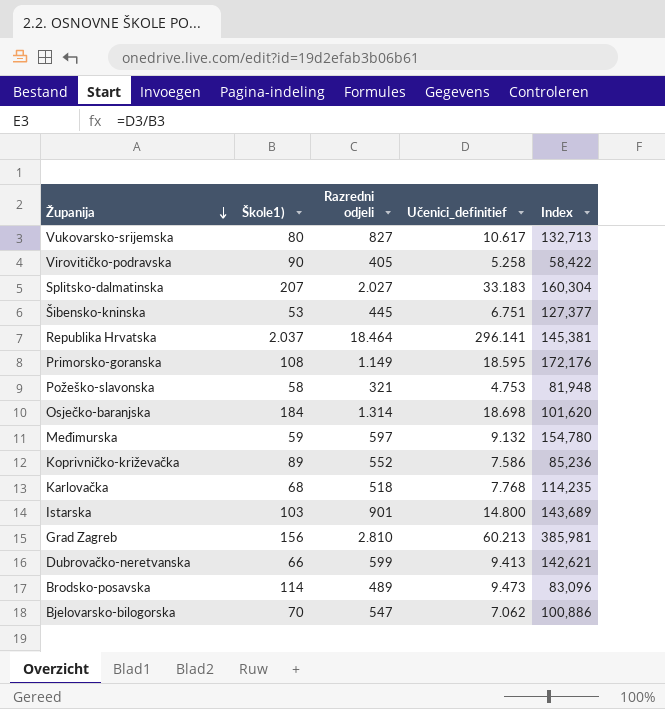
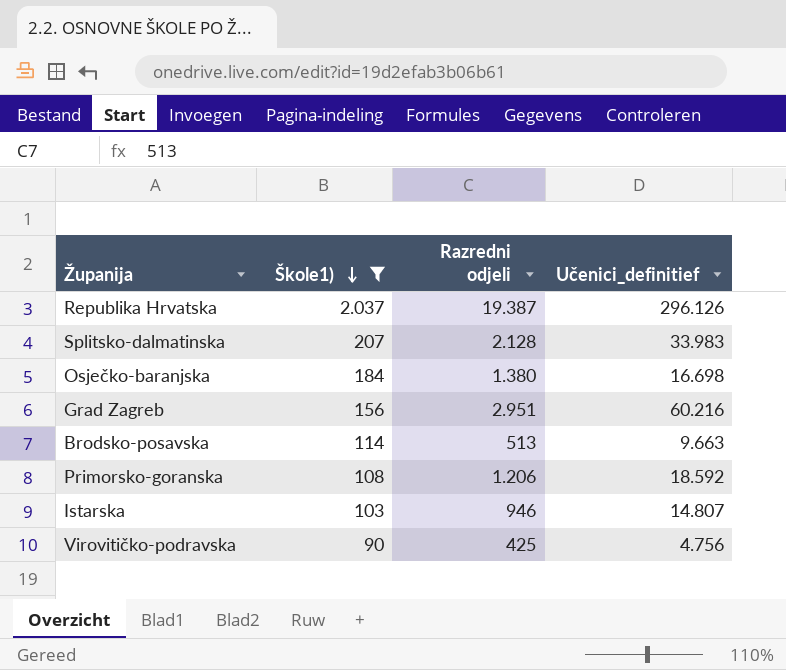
filter: none -> Škole1) >= 90
row order: Županija descending -> Škole1) descending
column Index | formula: [Učenici_definitief] / [Škole1)] -> none
Republika Hrvatska | Razredni odjeli: 18.464 -> 19.387
Republika Hrvatska | Učenici_definitief: 296.141 -> 296.126
Splitsko-dalmatinska | Razredni odjeli: 2.027 -> 2.128
Splitsko-dalmatinska | Učenici_definitief: 33.183 -> 33.983
Osječko-baranjska | Razredni odjeli: 1.314 -> 1.380
Osječko-baranjska | Učenici_definitief: 18.698 -> 16.698
Grad Zagreb | Razredni odjeli: 2.810 -> 2.951
Grad Zagreb | Učenici_definitief: 60.213 -> 60.216
Brodsko-posavska | Razredni odjeli: 489 -> 513
Brodsko-posavska | Učenici_definitief: 9.473 -> 9.663
Primorsko-goranska | Razredni odjeli: 1.149 -> 1.206
Primorsko-goranska | Učenici_definitief: 18.595 -> 18.592
Istarska | Razredni odjeli: 901 -> 946
Istarska | Učenici_definitief: 14.800 -> 14.807
Virovitičko-podravska | Razredni odjeli: 405 -> 425
Virovitičko-podravska | Učenici_definitief: 5.258 -> 4.756

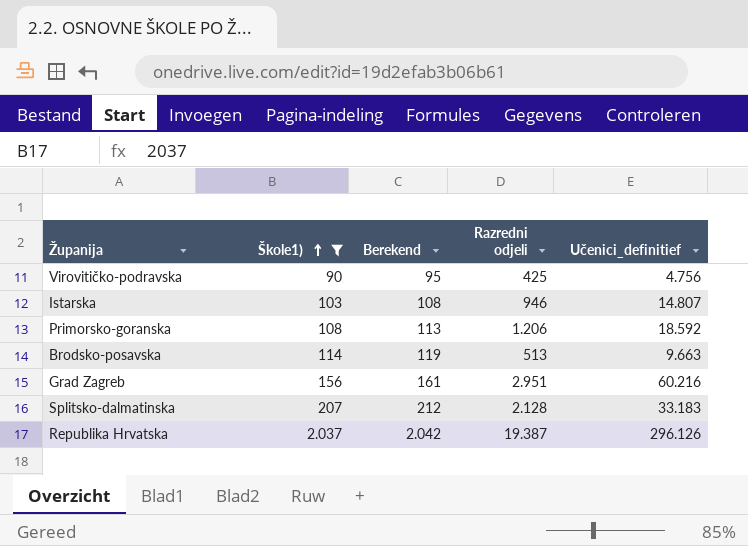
row order: Škole1) descending -> Škole1) ascending
column Berekend | formula: none -> [Škole1)] + 5
row Osječko-baranjska: 184 | 1.380 | 16.698 -> none
Splitsko-dalmatinska | Učenici_definitief: 33.983 -> 33.183

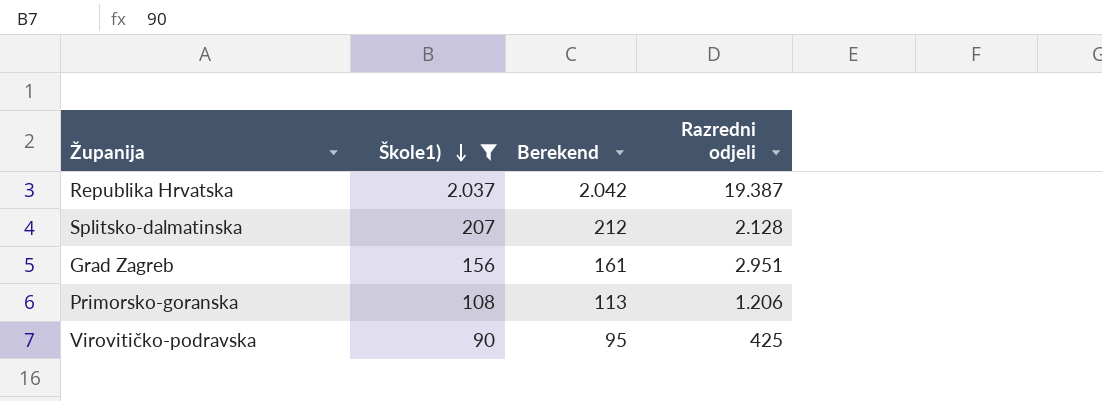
row order: Škole1) ascending -> Škole1) descending
column Učenici_definitief | position: 5 -> none
row Istarska: 103 | 108 | 946 | 14.807 -> none
row Brodsko-posavska: 114 | 119 | 513 | 9.663 -> none

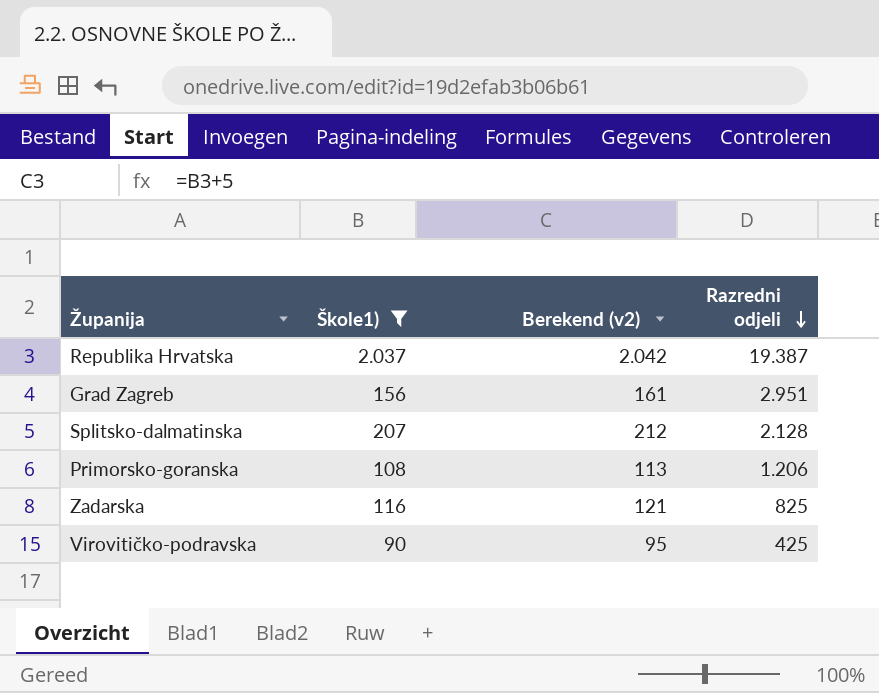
row order: Škole1) descending -> Razredni odjeli descending
column name: Berekend -> Berekend (v2)
row Zadarska: none -> 116 | 121 | 825

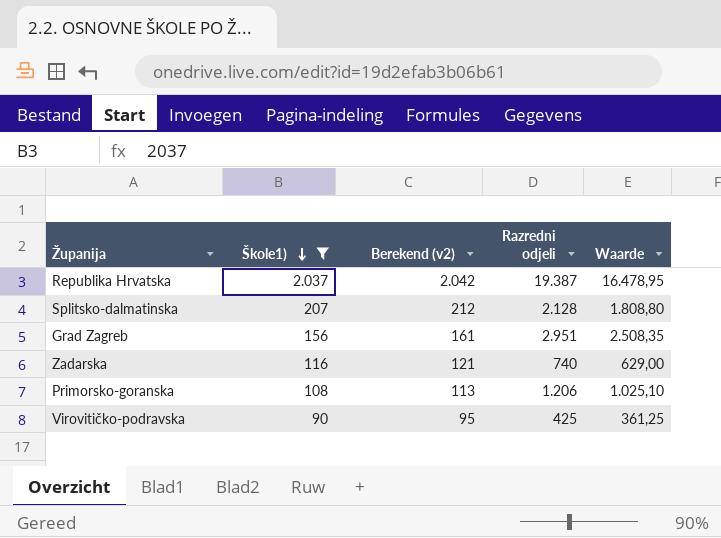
row order: Razredni odjeli descending -> Škole1) descending
column Waarde | formula: none -> [Razredni odjeli] * 0,85
Zadarska | Razredni odjeli: 825 -> 740

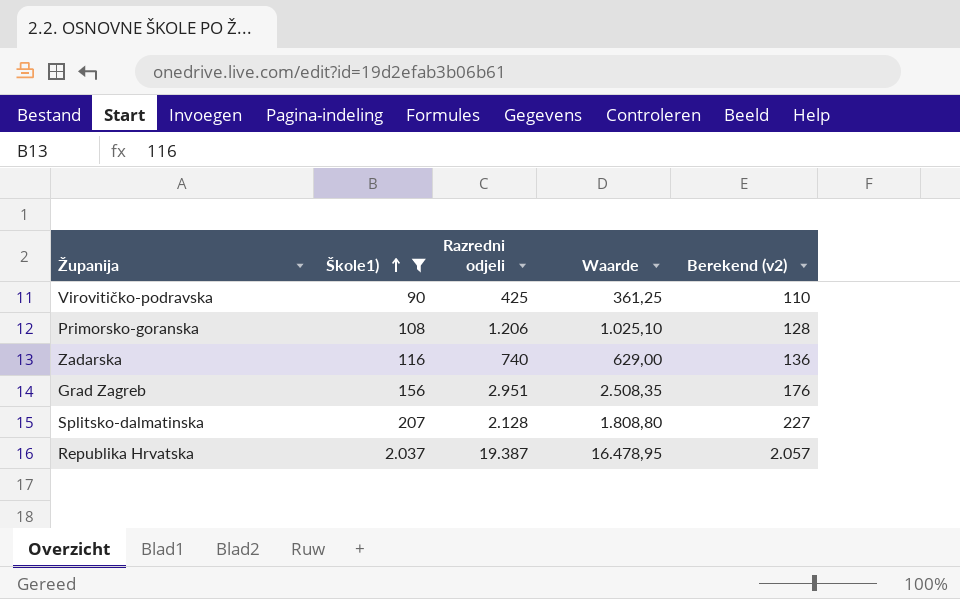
row order: Škole1) descending -> Škole1) ascending
column Berekend (v2) | formula: [Škole1)] + 5 -> [Škole1)] + 20
column Berekend (v2) | position: 3 -> 5

